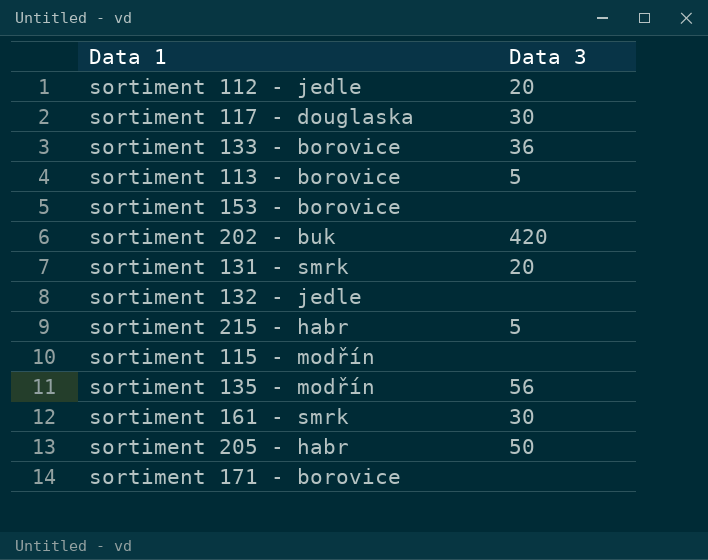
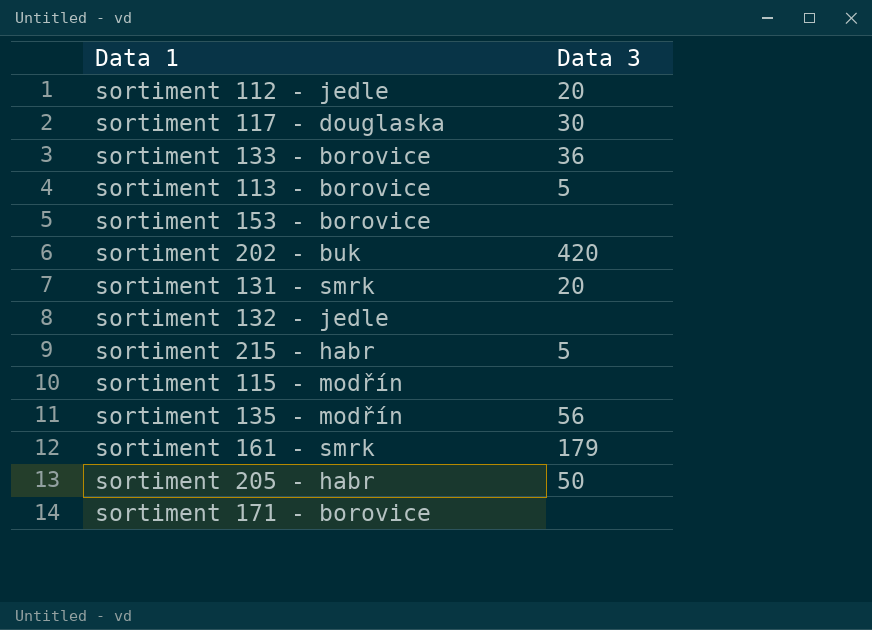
sortiment 161 - smrk | Data 3: 30 -> 179

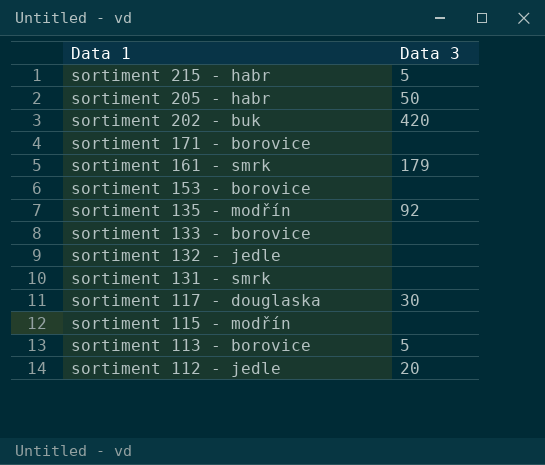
row order: none -> Data 1 descending
sortiment 135 - modřín | Data 3: 56 -> 92
sortiment 133 - borovice | Data 3: 36 -> none
sortiment 131 - smrk | Data 3: 20 -> none

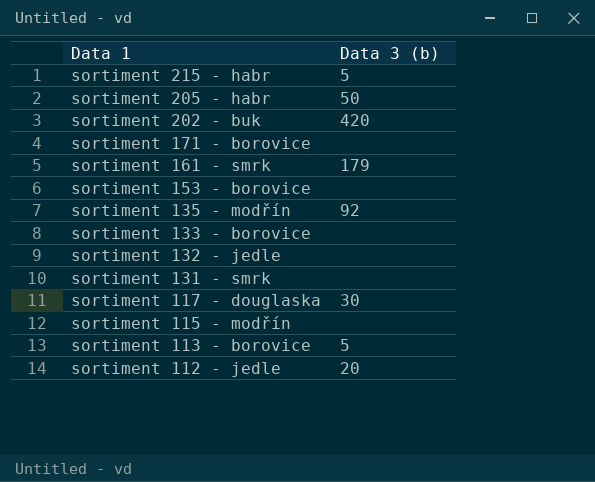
column name: Data 3 -> Data 3 (b)

